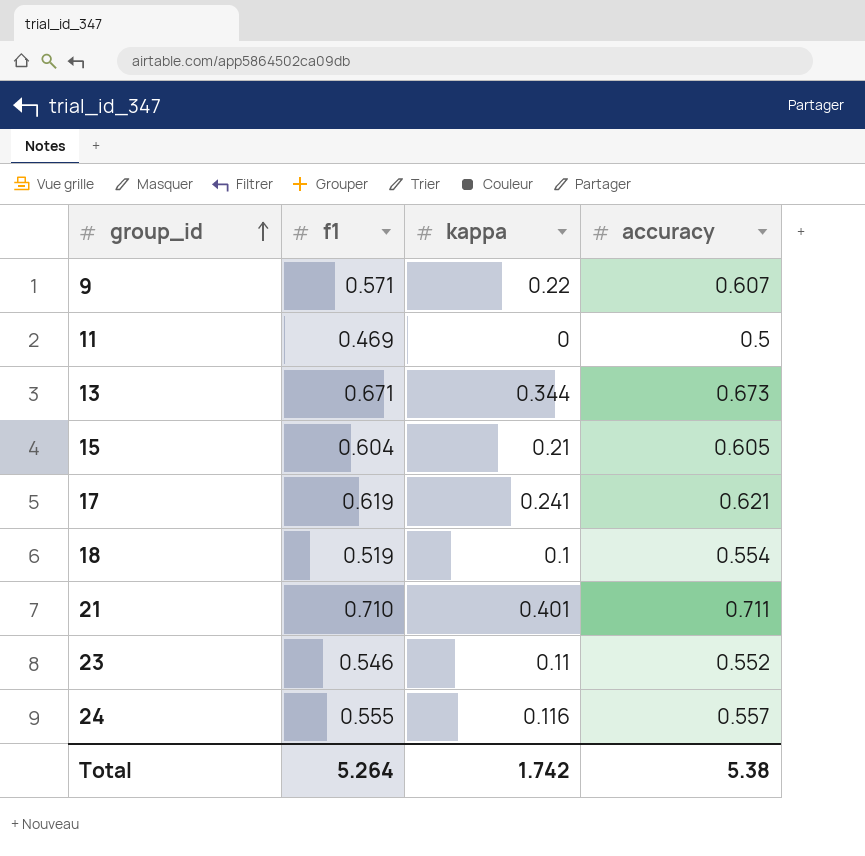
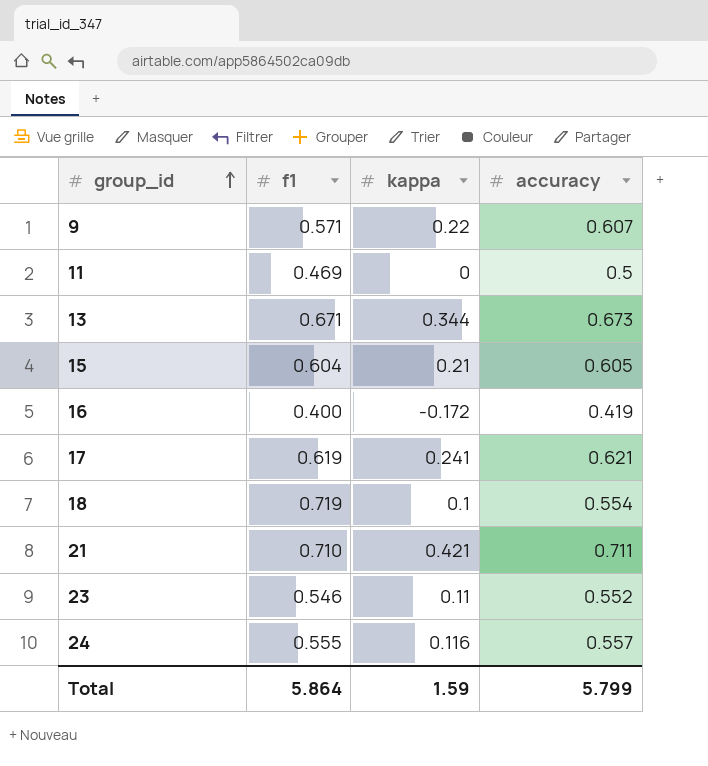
row 16: none -> 0.400 | -0.172 | 0.419
18 | f1: 0.519 -> 0.719
21 | kappa: 0.401 -> 0.421
Total | f1: 5.264 -> 5.864
Total | kappa: 1.742 -> 1.59
Total | accuracy: 5.38 -> 5.799

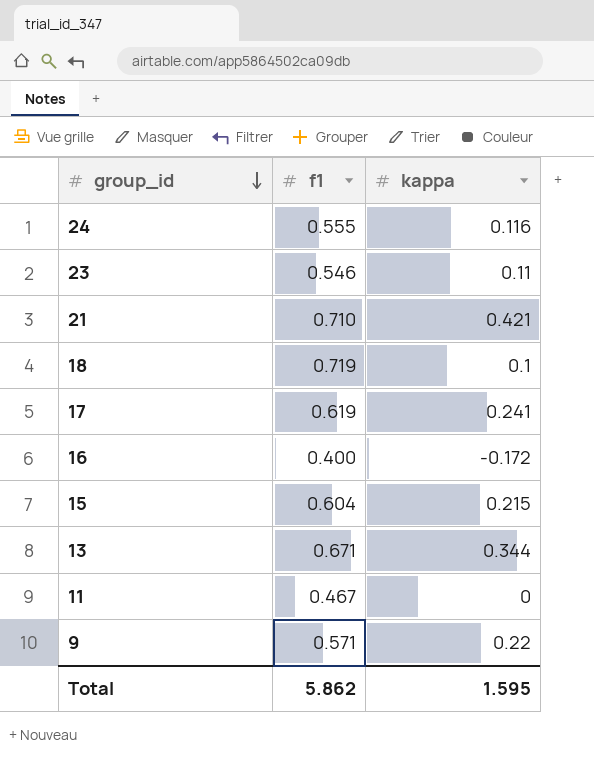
row order: group_id ascending -> group_id descending
column accuracy | position: 4 -> none
15 | kappa: 0.21 -> 0.215
11 | f1: 0.469 -> 0.467
Total | f1: 5.864 -> 5.862
Total | kappa: 1.59 -> 1.595

